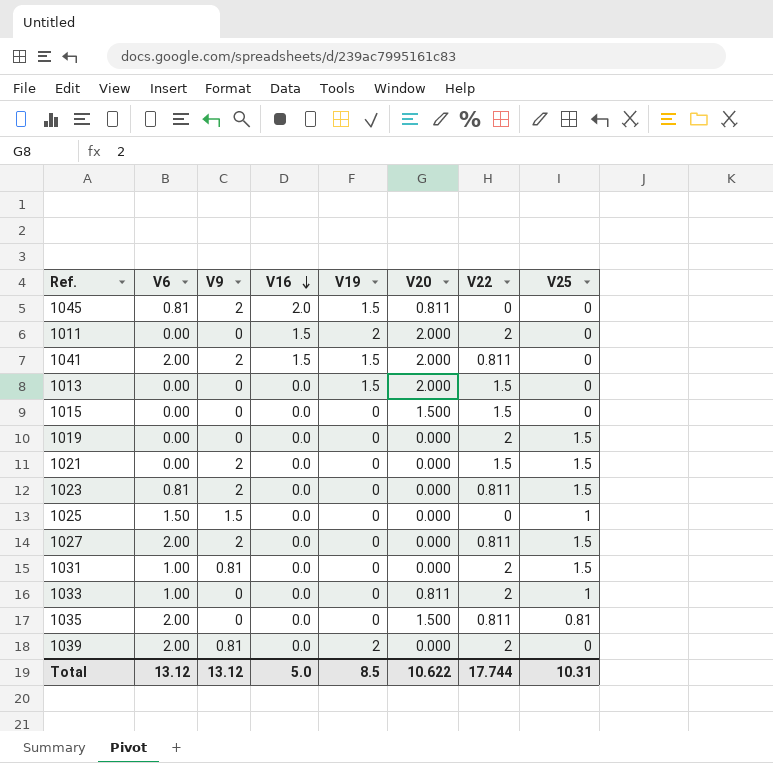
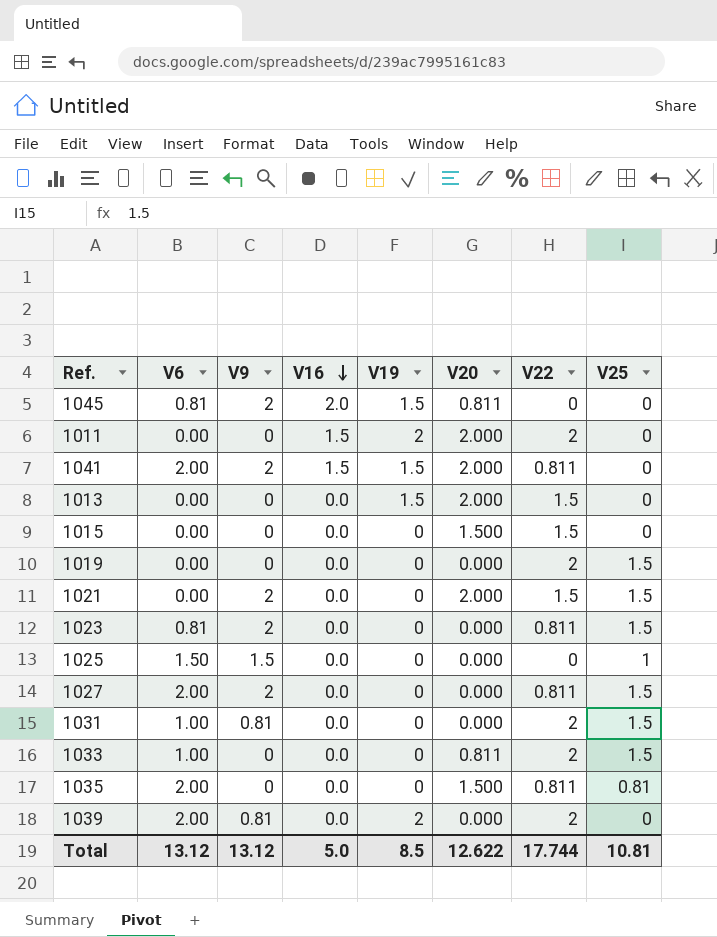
1021 | V20: 0.000 -> 2.000
1033 | V25: 1 -> 1.5
Total | V20: 10.622 -> 12.622
Total | V25: 10.31 -> 10.81

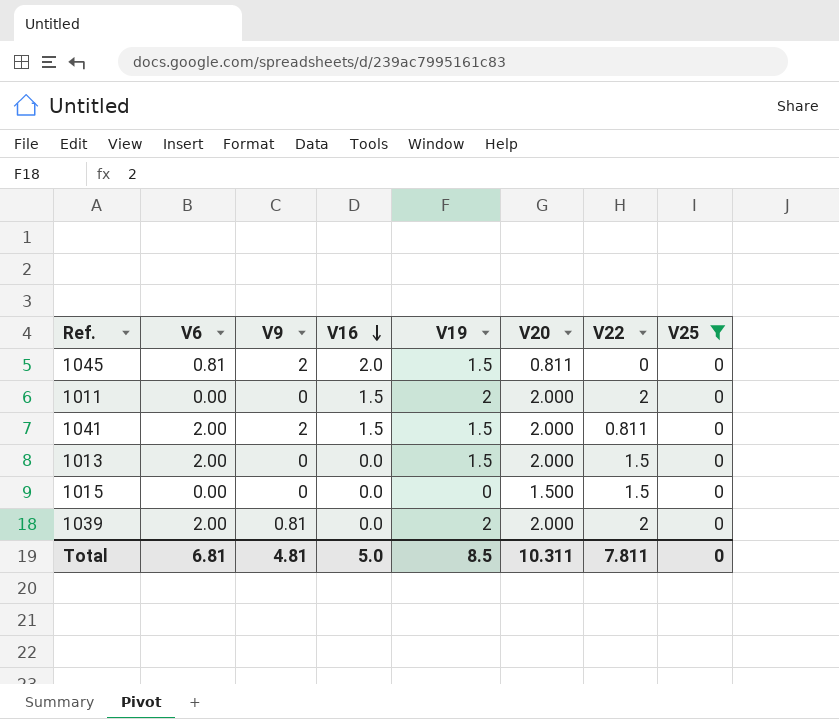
filter: none -> V25 = 0
1013 | V6: 0.00 -> 2.00
1039 | V20: 0.000 -> 2.000
Total | V6: 13.12 -> 6.81
Total | V9: 13.12 -> 4.81
Total | V20: 12.622 -> 10.311
Total | V22: 17.744 -> 7.811
Total | V25: 10.81 -> 0

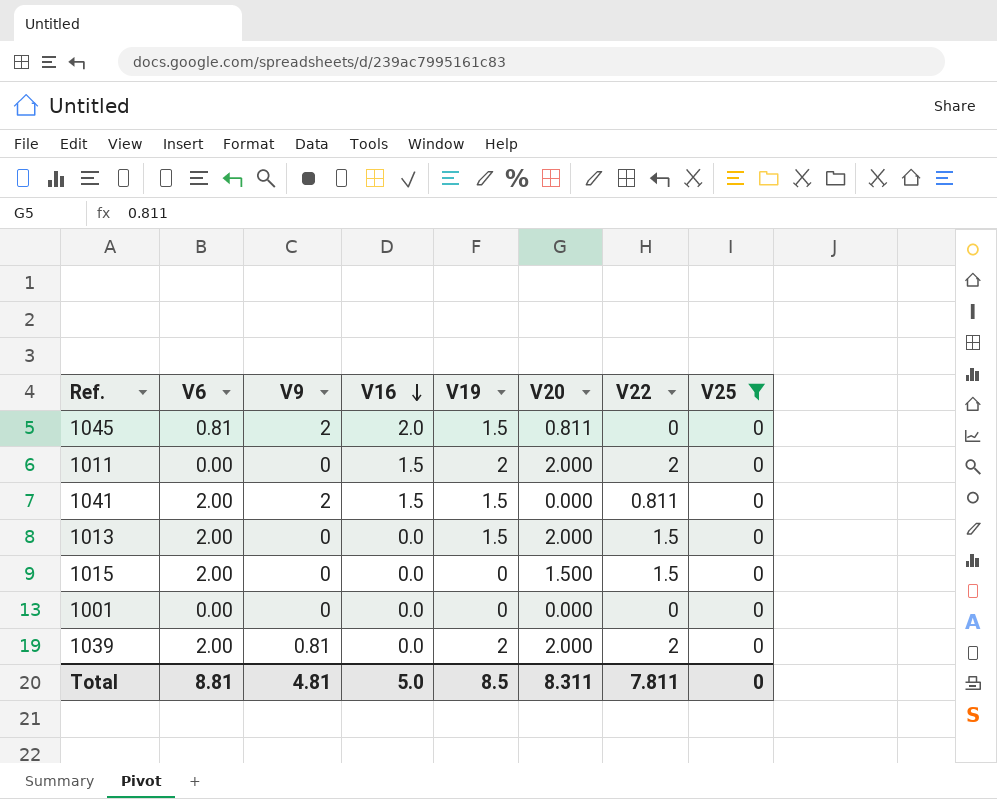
1041 | V20: 2.000 -> 0.000
1015 | V6: 0.00 -> 2.00
row 1001: none -> 0.00 | 0 | 0.0 | 0 | 0.000 | 0 | 0
Total | V6: 6.81 -> 8.81
Total | V20: 10.311 -> 8.311

